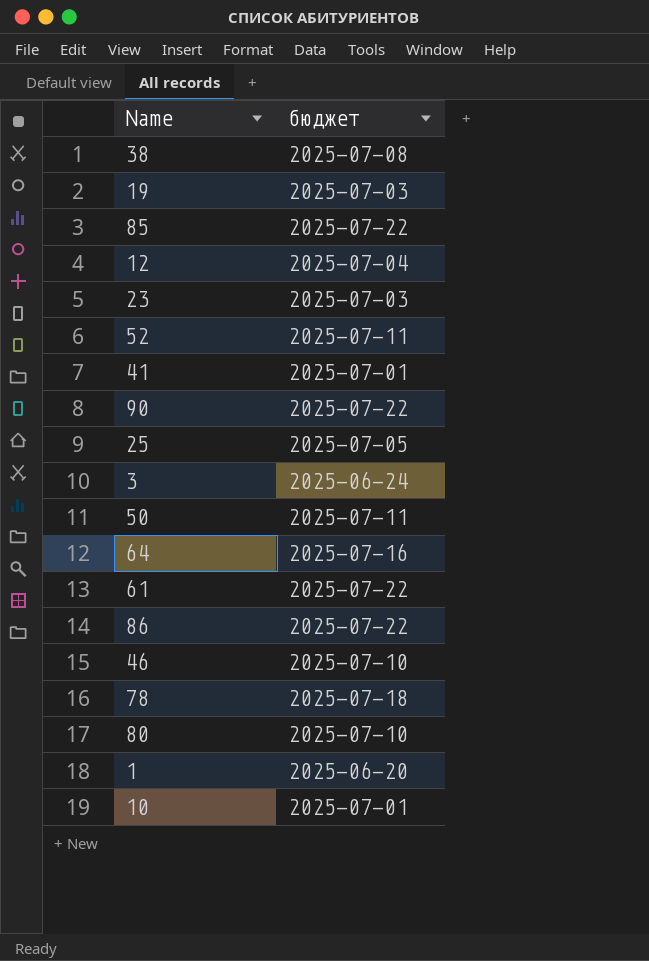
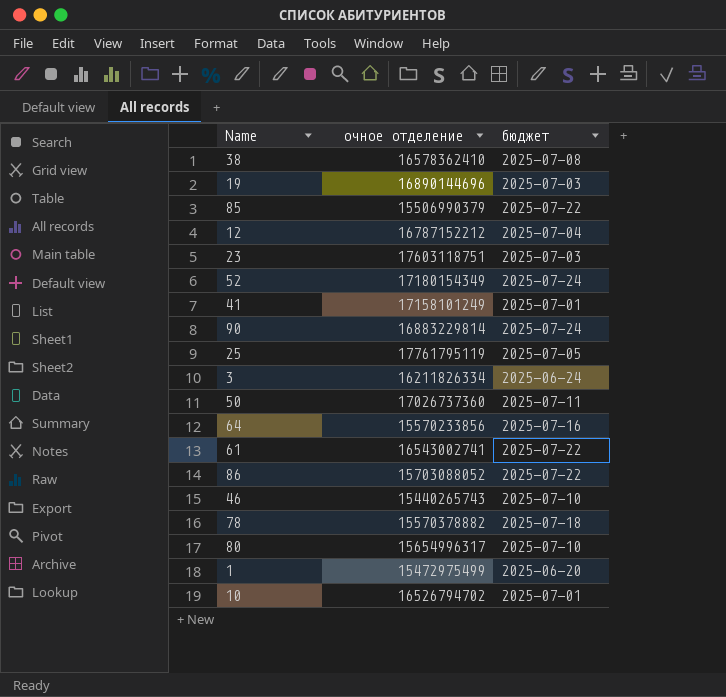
column очное отделение | position: none -> 2
52 | бюджет: 2025-07-11 -> 2025-07-24
90 | бюджет: 2025-07-22 -> 2025-07-24

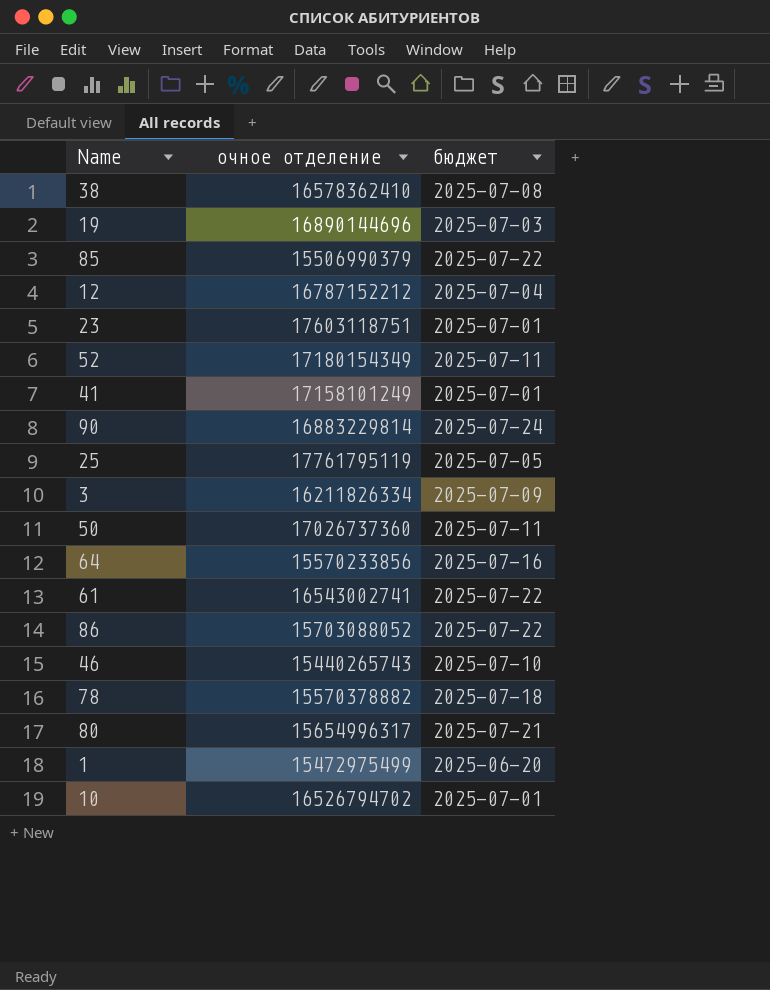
23 | бюджет: 2025-07-03 -> 2025-07-01
52 | бюджет: 2025-07-24 -> 2025-07-11
3 | бюджет: 2025-06-24 -> 2025-07-09
80 | бюджет: 2025-07-10 -> 2025-07-21

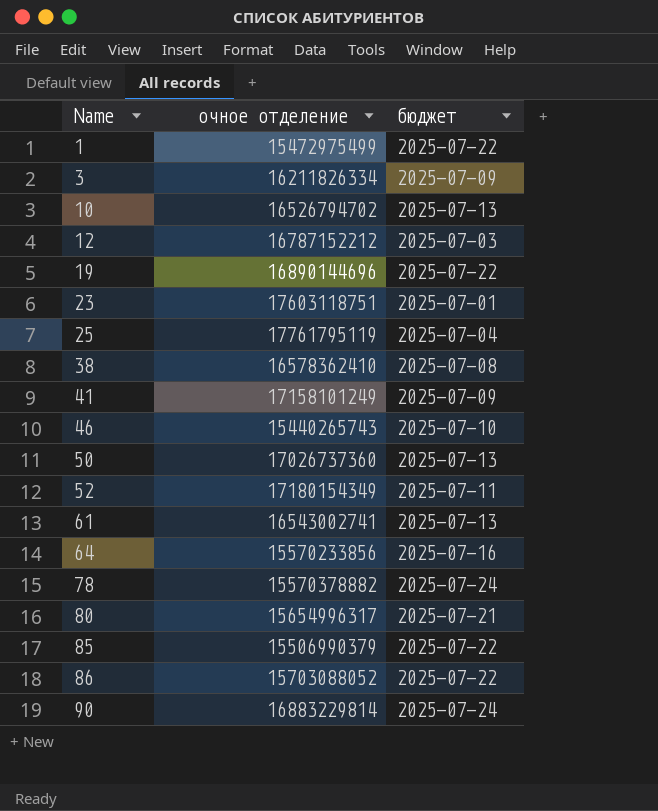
row order: none -> Name ascending
1 | бюджет: 2025-06-20 -> 2025-07-22
10 | бюджет: 2025-07-01 -> 2025-07-13
12 | бюджет: 2025-07-04 -> 2025-07-03
19 | бюджет: 2025-07-03 -> 2025-07-22
25 | бюджет: 2025-07-05 -> 2025-07-04
41 | бюджет: 2025-07-01 -> 2025-07-09
50 | бюджет: 2025-07-11 -> 2025-07-13
61 | бюджет: 2025-07-22 -> 2025-07-13
78 | бюджет: 2025-07-18 -> 2025-07-24

